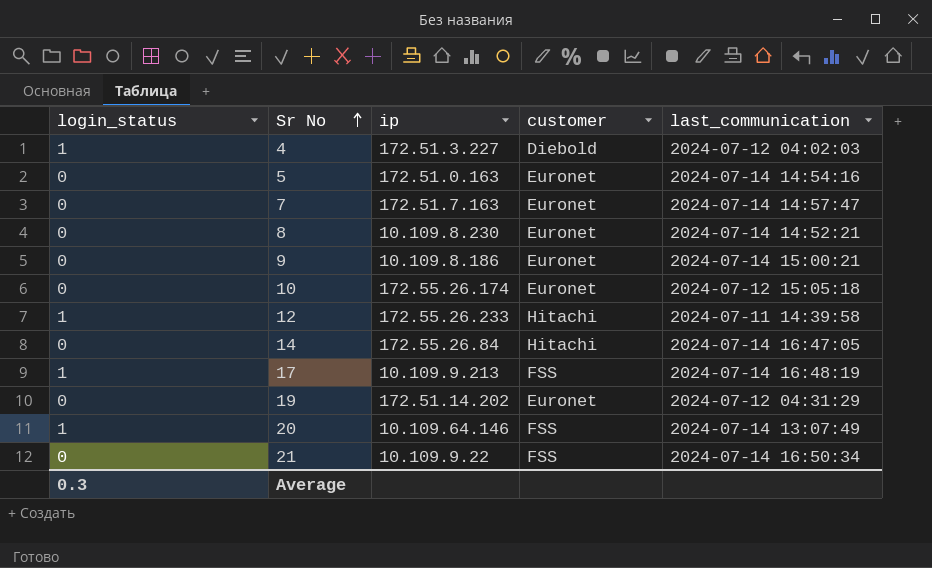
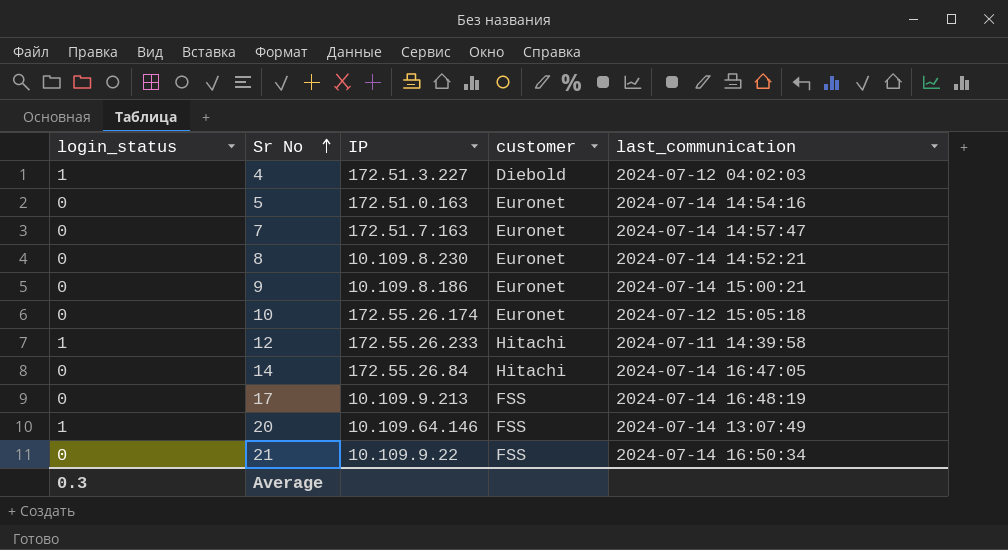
column name: ip -> IP
row 19: 0 | 172.51.14.202 | Euronet | 2024-07-12 04:31:29 -> none
17 | login_status: 1 -> 0

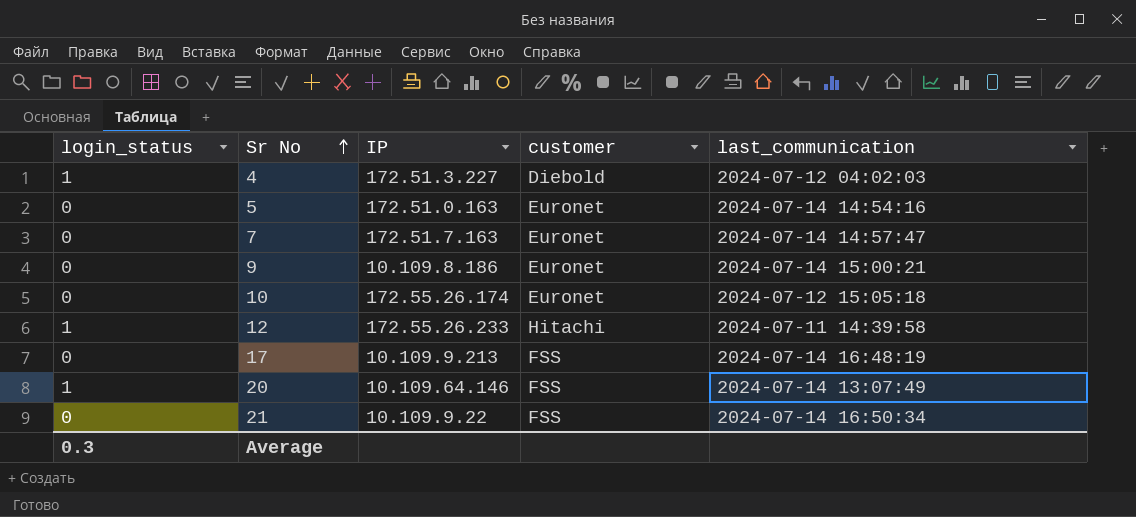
row 8: 0 | 10.109.8.230 | Euronet | 2024-07-14 14:52:21 -> none
row 14: 0 | 172.55.26.84 | Hitachi | 2024-07-14 16:47:05 -> none

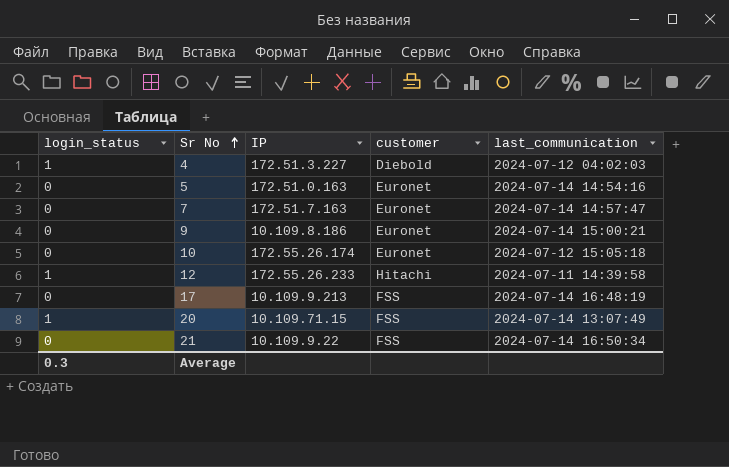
20 | IP: 10.109.64.146 -> 10.109.71.15

